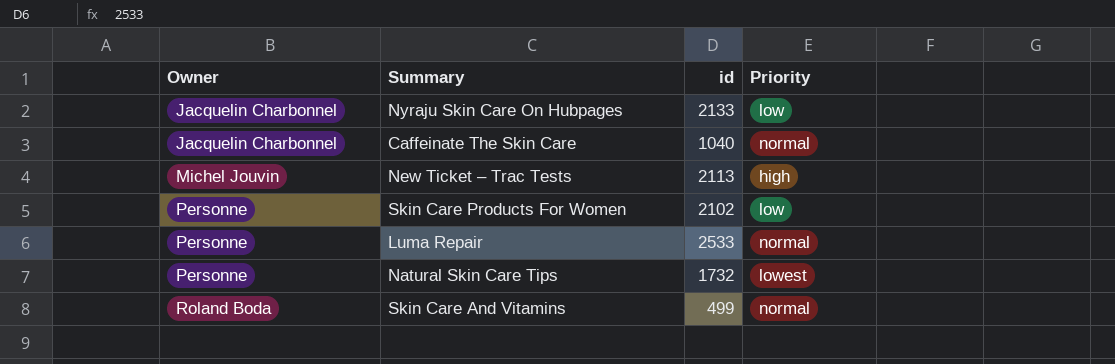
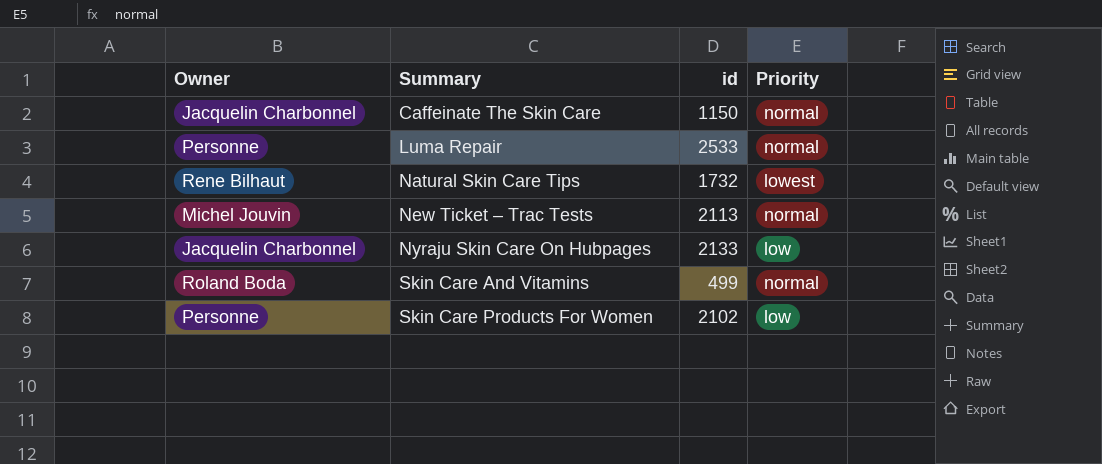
row order: Owner ascending -> Summary ascending
Caffeinate The Skin Care | id: 1040 -> 1150
Natural Skin Care Tips | Owner: Personne -> Rene Bilhaut
New Ticket – Trac Tests | Priority: high -> normal

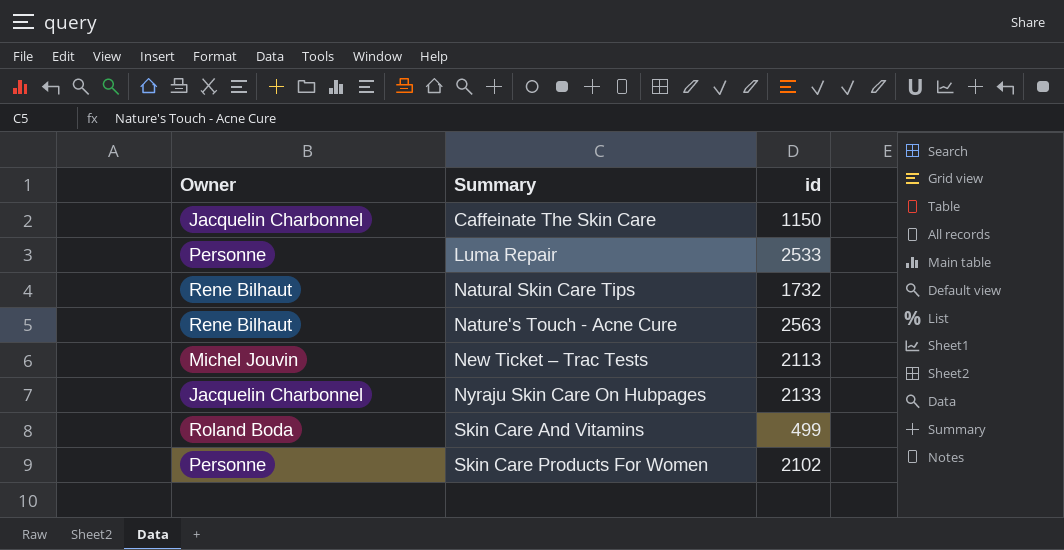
column Priority | position: 4 -> none
row Nature's Touch - Acne Cure: none -> Rene Bilhaut | 2563

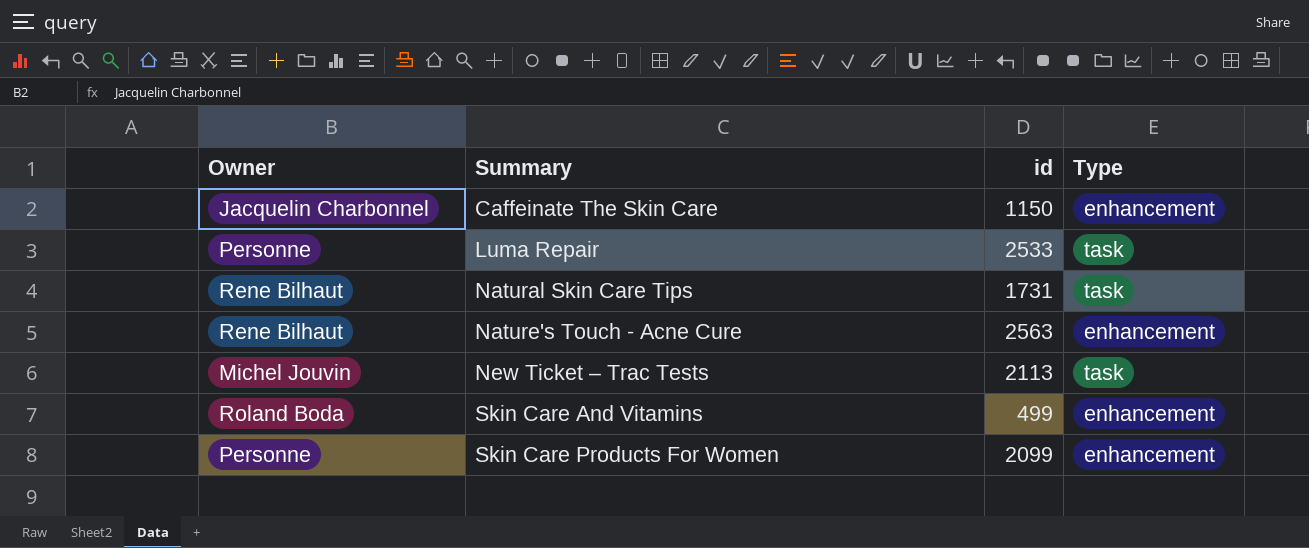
column Type | position: none -> 4
row Nyraju Skin Care On Hubpages: Jacquelin Charbonnel | 2133 -> none
Natural Skin Care Tips | id: 1732 -> 1731
Skin Care Products For Women | id: 2102 -> 2099

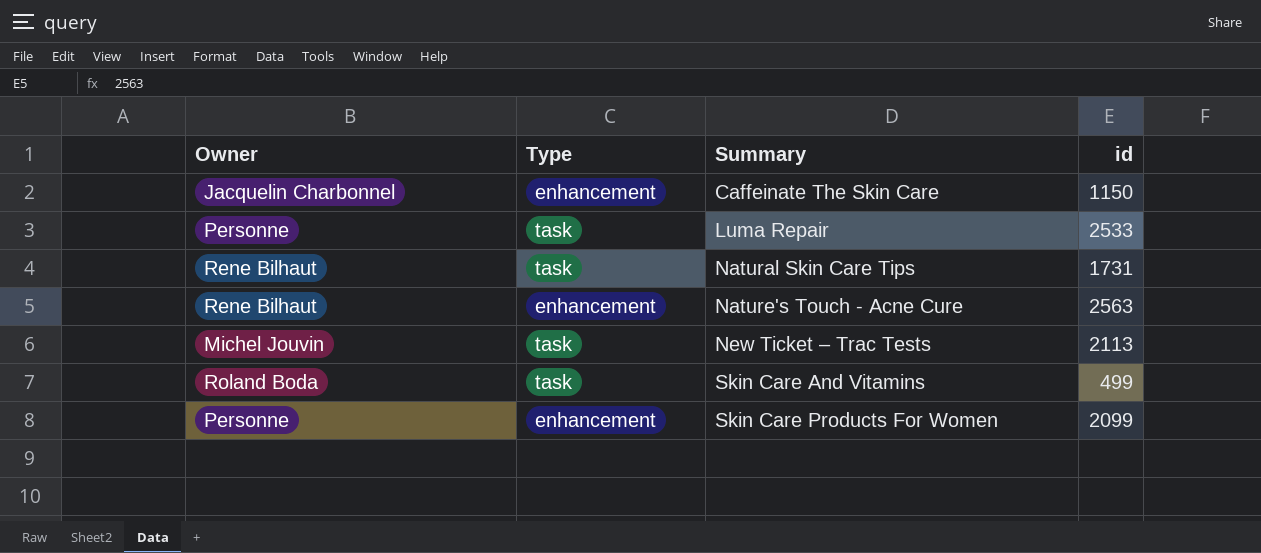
column Type | position: 4 -> 2
Skin Care And Vitamins | Type: enhancement -> task

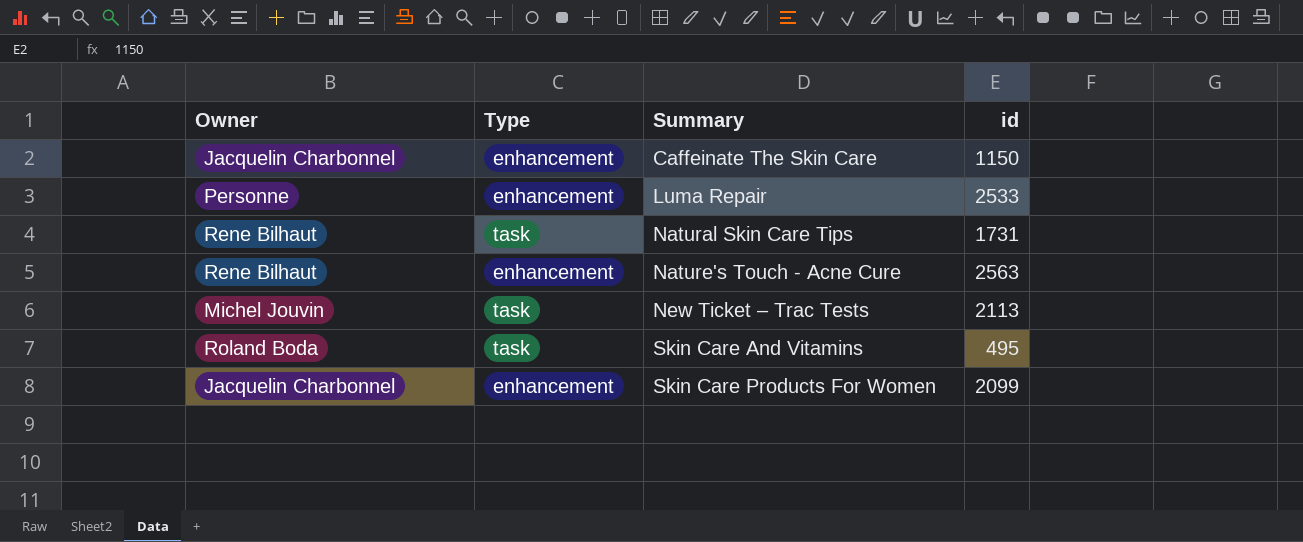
Luma Repair | Type: task -> enhancement
Skin Care And Vitamins | id: 499 -> 495
Skin Care Products For Women | Owner: Personne -> Jacquelin Charbonnel

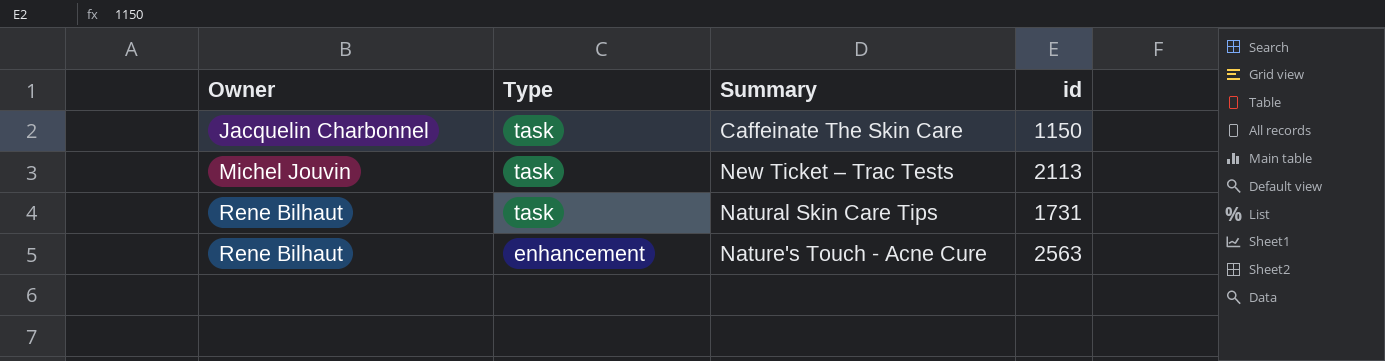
row order: Summary ascending -> Owner ascending
row Luma Repair: Personne | enhancement | 2533 -> none
row Skin Care And Vitamins: Roland Boda | task | 495 -> none
row Skin Care Products For Women: Jacquelin Charbonnel | enhancement | 2099 -> none
Caffeinate The Skin Care | Type: enhancement -> task

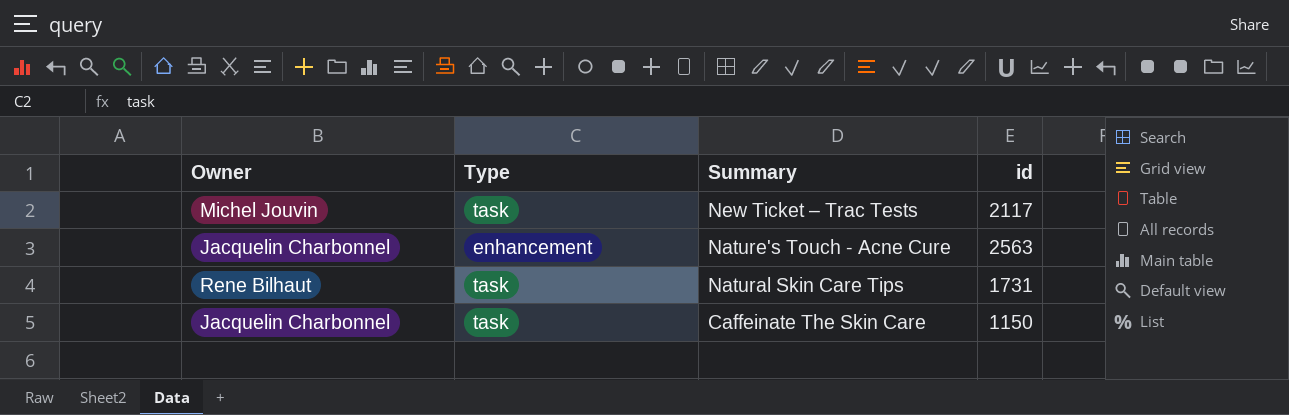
row order: Owner ascending -> Summary descending
New Ticket – Trac Tests | id: 2113 -> 2117
Nature's Touch - Acne Cure | Owner: Rene Bilhaut -> Jacquelin Charbonnel

